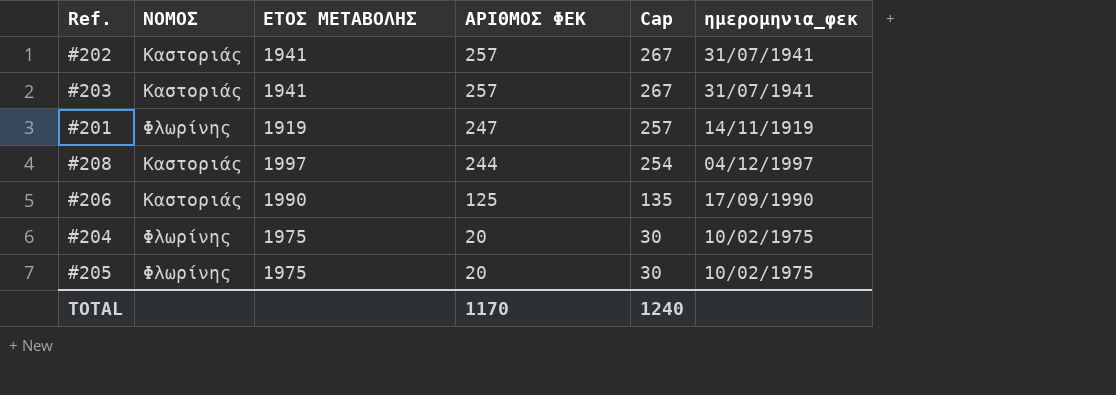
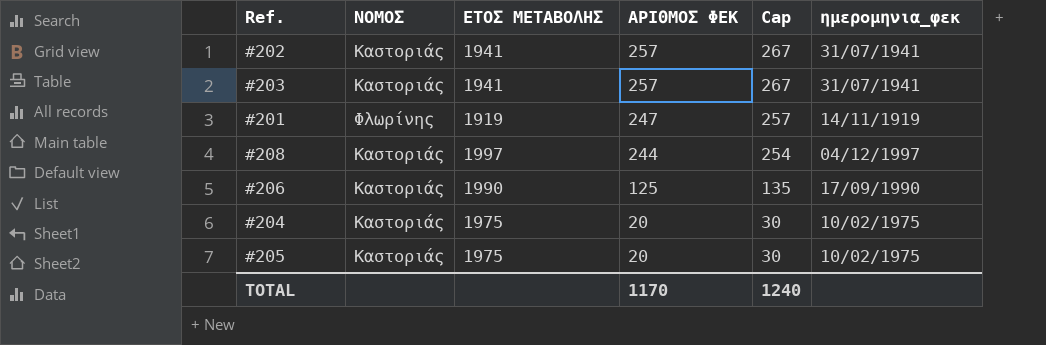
#204 | ΝΟΜΟΣ: Φλωρίνης -> Καστοριάς
#205 | ΝΟΜΟΣ: Φλωρίνης -> Καστοριάς

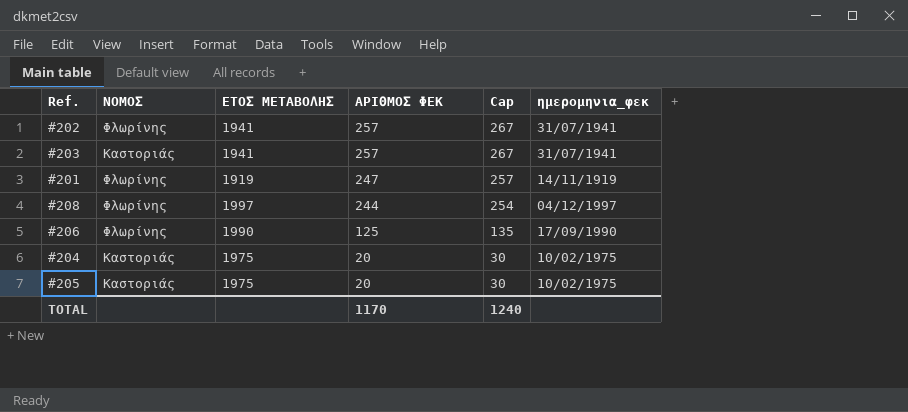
#202 | ΝΟΜΟΣ: Καστοριάς -> Φλωρίνης
#208 | ΝΟΜΟΣ: Καστοριάς -> Φλωρίνης
#206 | ΝΟΜΟΣ: Καστοριάς -> Φλωρίνης

